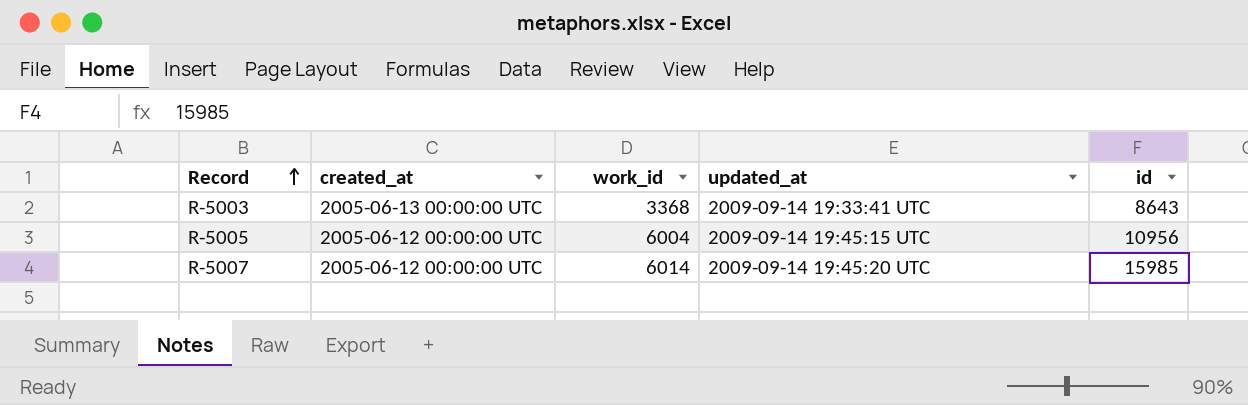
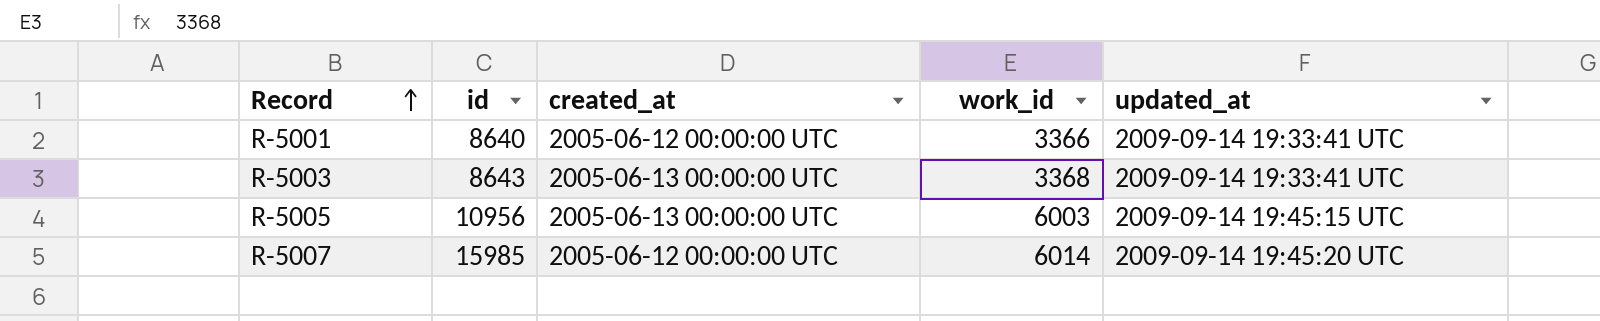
column id | position: 5 -> 2
row R-5001: none -> 8640 | 2005-06-12 00:00:00 UTC | 3366 | 2009-09-14 19:33:41 UTC
R-5005 | created_at: 2005-06-12 00:00:00 UTC -> 2005-06-13 00:00:00 UTC
R-5005 | work_id: 6004 -> 6003

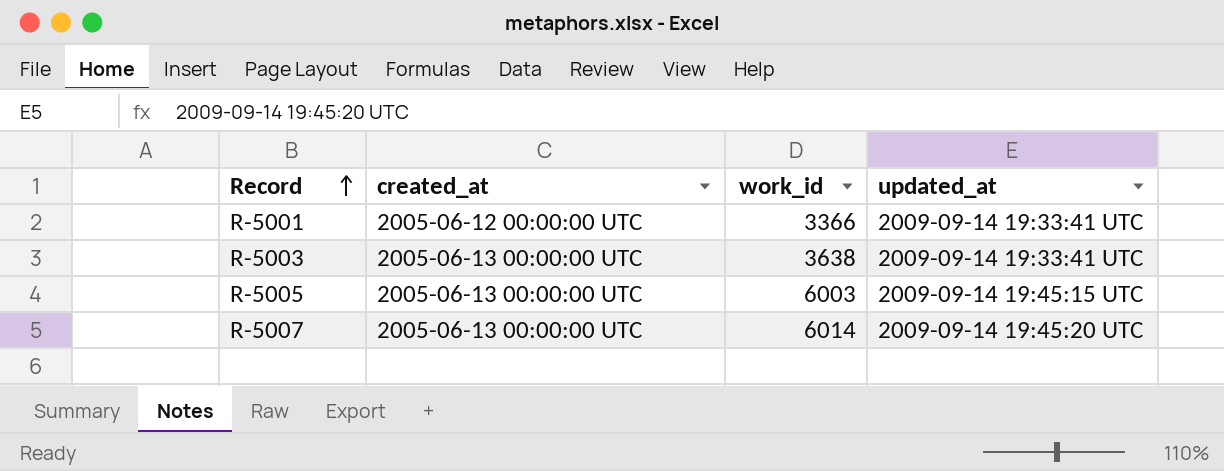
column id | position: 2 -> none
R-5003 | work_id: 3368 -> 3638
R-5007 | created_at: 2005-06-12 00:00:00 UTC -> 2005-06-13 00:00:00 UTC

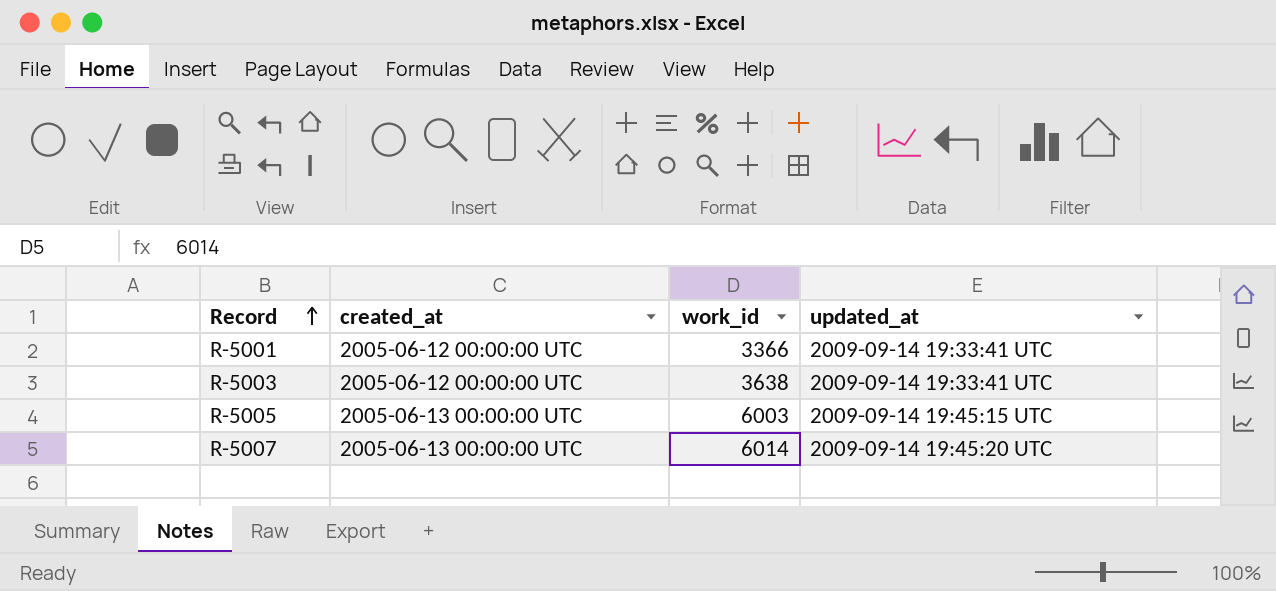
R-5003 | created_at: 2005-06-13 00:00:00 UTC -> 2005-06-12 00:00:00 UTC

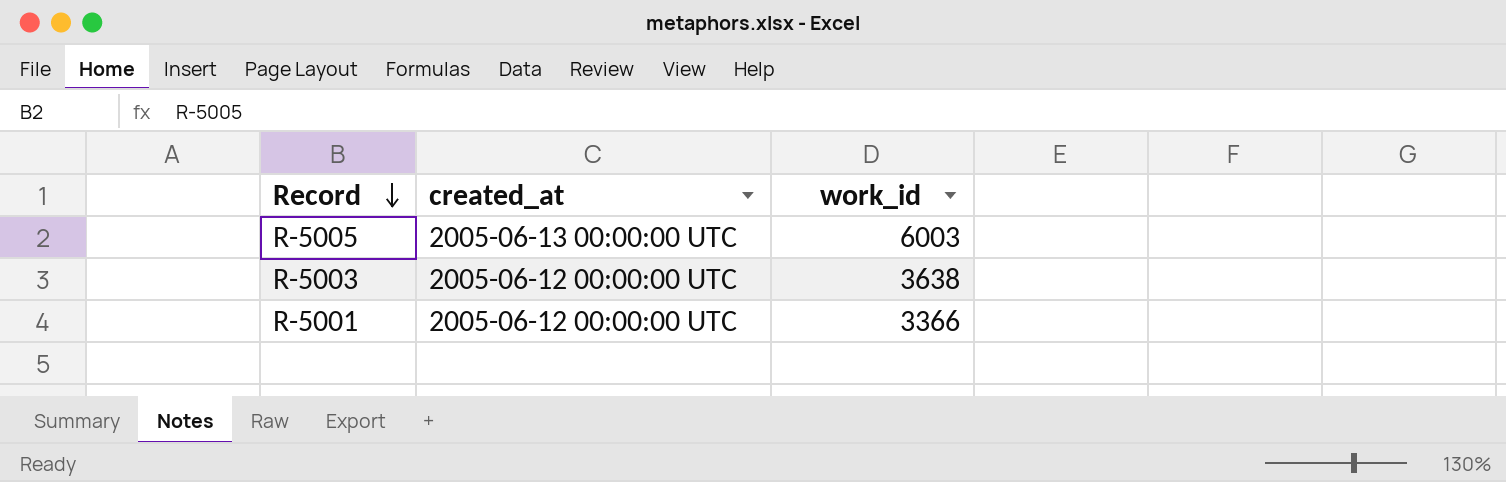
row order: Record ascending -> Record descending
column updated_at | position: 4 -> none
row R-5007: 2005-06-13 00:00:00 UTC | 6014 | 2009-09-14 19:45:20 UTC -> none

